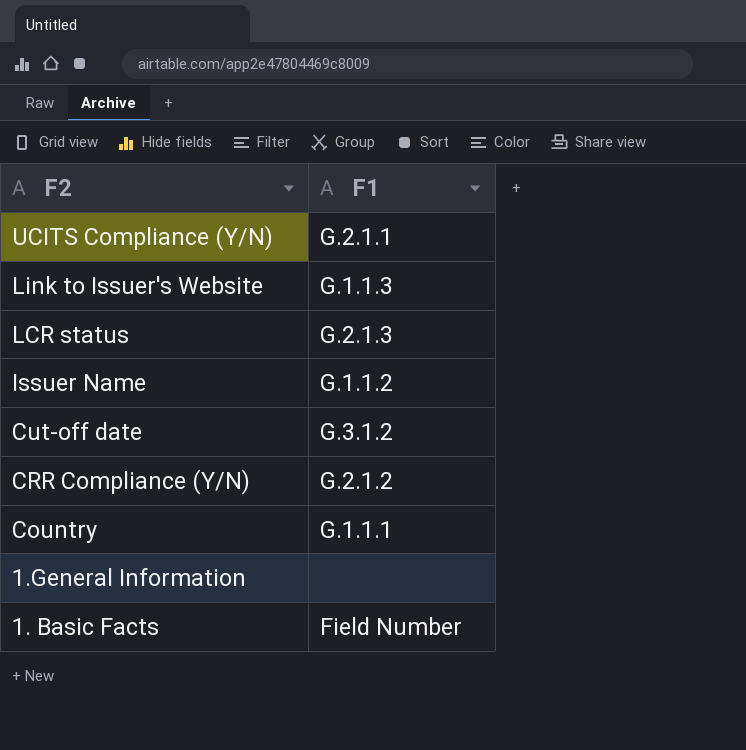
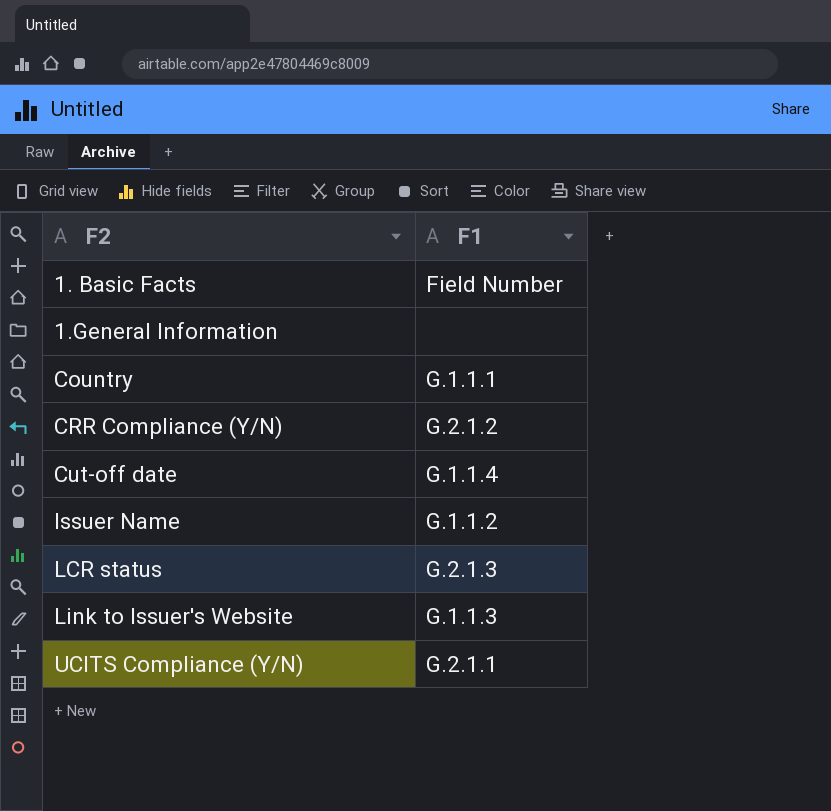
row order: F2 descending -> F2 ascending
Cut-off date | F1: G.3.1.2 -> G.1.1.4

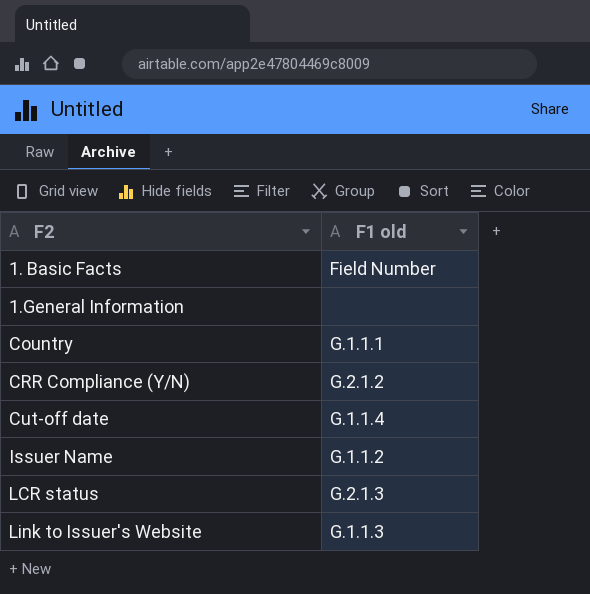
column name: F1 -> F1 old
row UCITS Compliance (Y/N): G.2.1.1 -> none

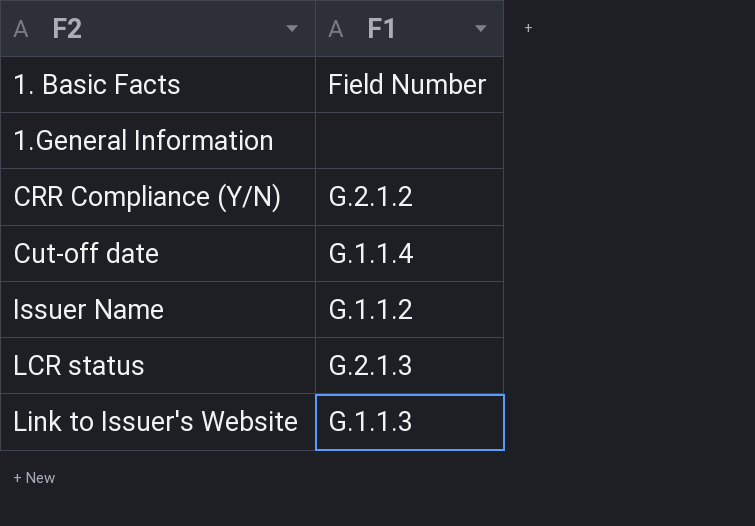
column name: F1 old -> F1
row Country: G.1.1.1 -> none

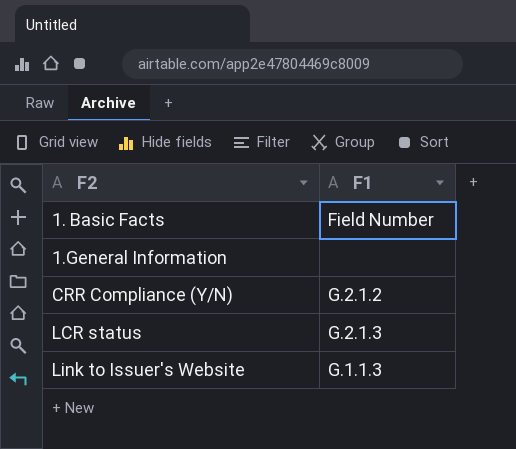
row Cut-off date: G.1.1.4 -> none
row Issuer Name: G.1.1.2 -> none

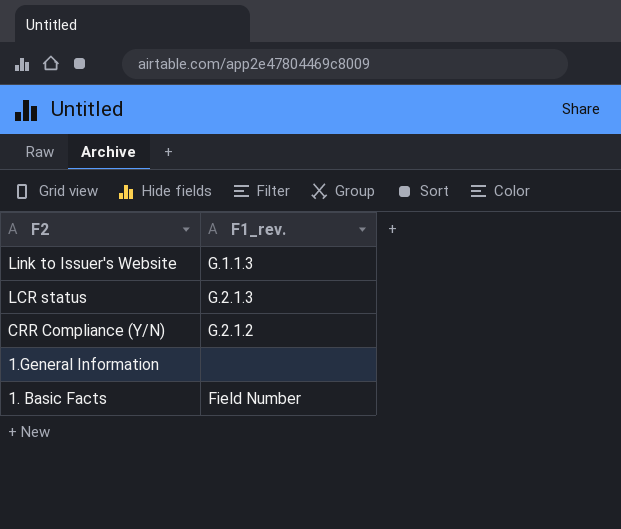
row order: F2 ascending -> F2 descending
column name: F1 -> F1_rev.

